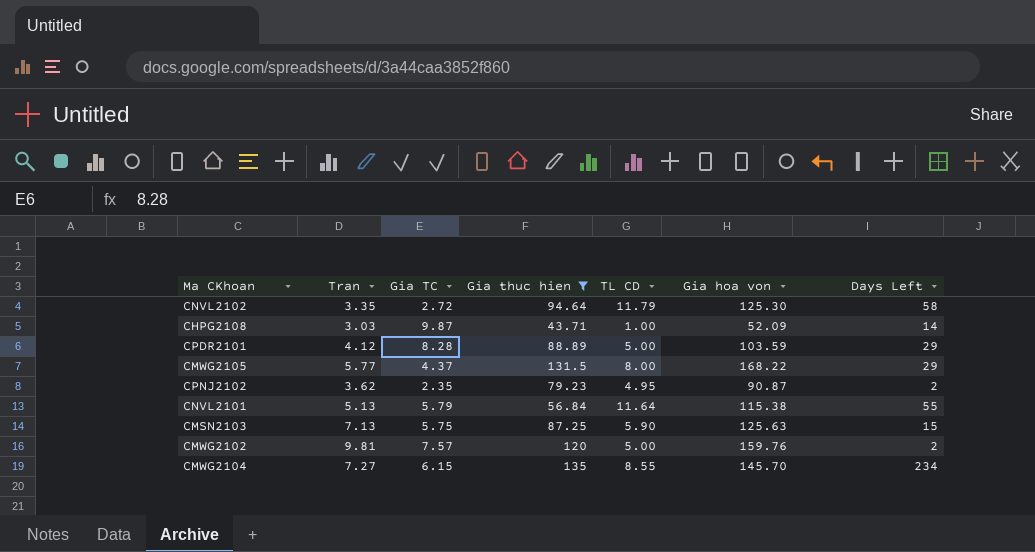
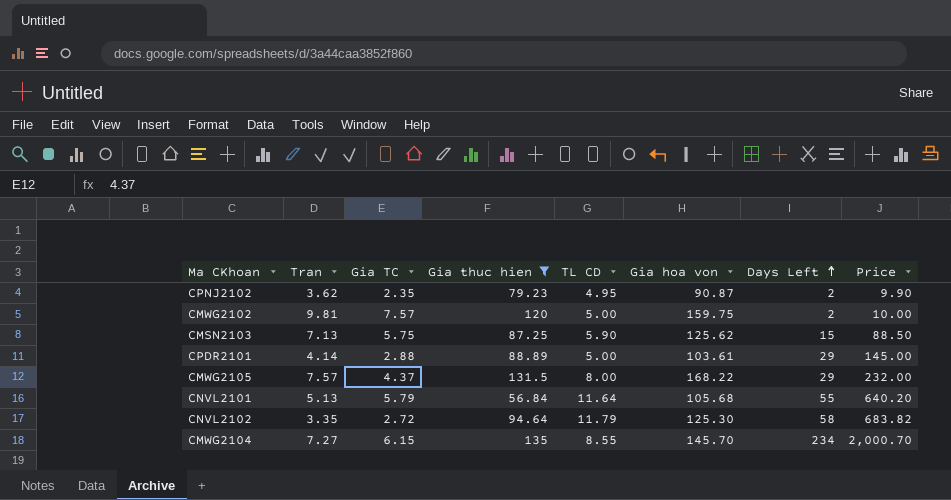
row order: none -> Days Left ascending
column Price | formula: none -> [TL CD] * [Days Left]
row CHPG2108: 3.03 | 9.87 | 43.71 | 1.00 | 52.09 | 14 -> none
CMWG2102 | Gia hoa von: 159.76 -> 159.75
CMSN2103 | Gia hoa von: 125.63 -> 125.62
CPDR2101 | Tran: 4.12 -> 4.14
CPDR2101 | Gia TC: 8.28 -> 2.88
CPDR2101 | Gia hoa von: 103.59 -> 103.61
CMWG2105 | Tran: 5.77 -> 7.57
CNVL2101 | Gia hoa von: 115.38 -> 105.68

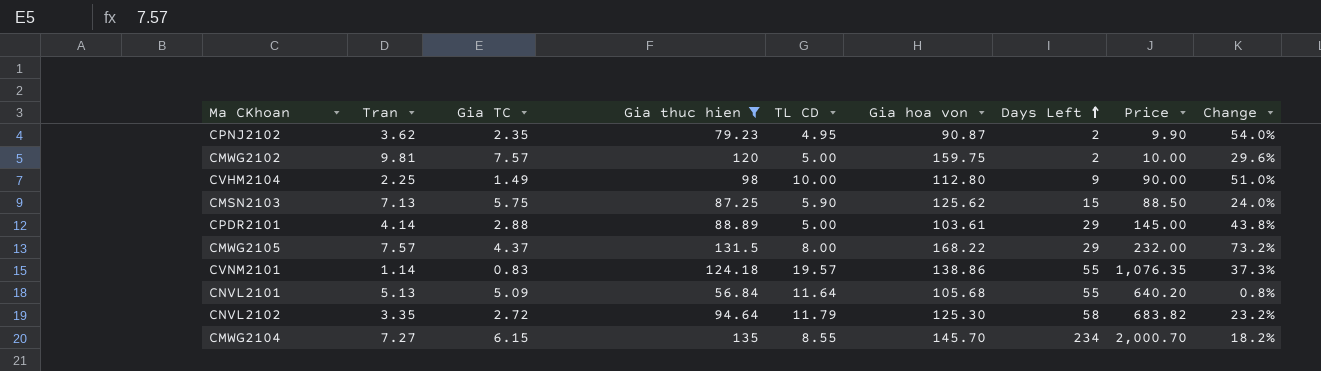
column Change | formula: none -> ([Tran] - [Gia TC]) / [Gia TC]
row CVHM2104: none -> 2.25 | 1.49 | 98 | 10.00 | 112.80 | 9 | 90.00 | 51.0%
row CVNM2101: none -> 1.14 | 0.83 | 124.18 | 19.57 | 138.86 | 55 | 1,076.35 | 37.3%
CNVL2101 | Gia TC: 5.79 -> 5.09

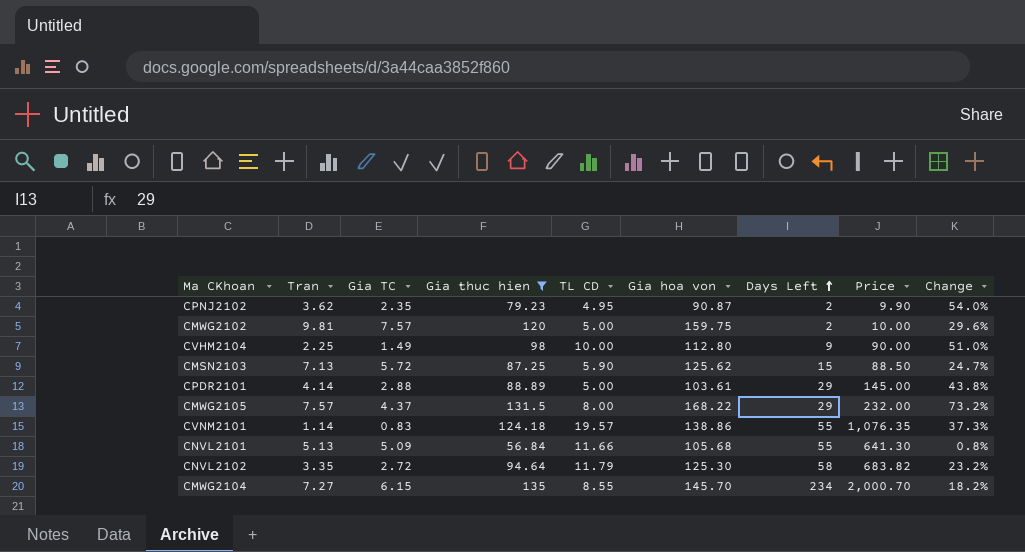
CMSN2103 | Gia TC: 5.75 -> 5.72
CMSN2103 | Change: 24.0% -> 24.7%
CNVL2101 | TL CD: 11.64 -> 11.66
CNVL2101 | Price: 640.20 -> 641.30

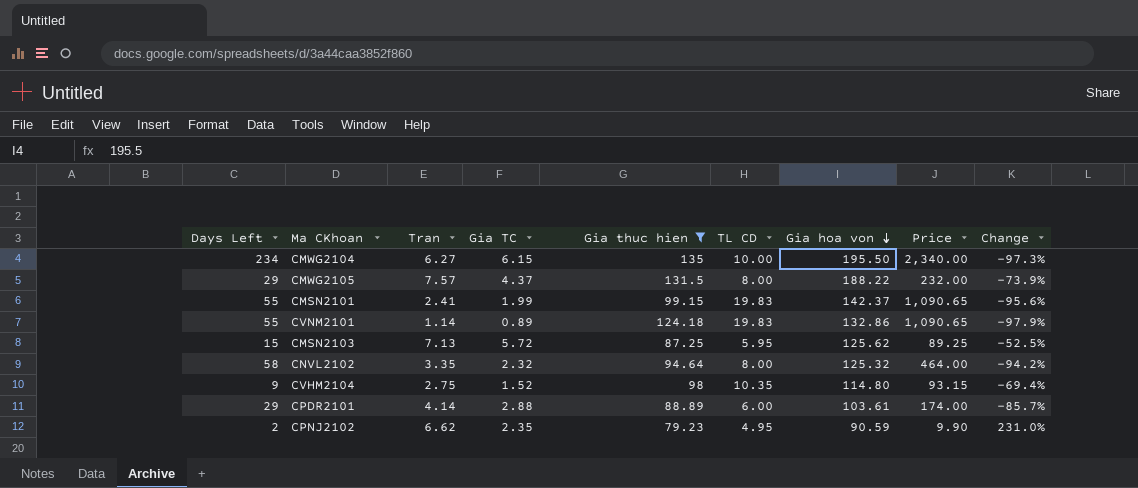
row order: Days Left ascending -> Gia hoa von descending
column Days Left | position: 7 -> 1
column Change | formula: ([Tran] - [Gia TC]) / [Gia TC] -> ([Tran] - [Days Left]) / [Days Left]
row CMWG2102: 9.81 | 7.57 | 120 | 5.00 | 159.75 | 2 | 10.00 | 29.6% -> none
row CNVL2101: 5.13 | 5.09 | 56.84 | 11.66 | 105.68 | 55 | 641.30 | 0.8% -> none
CMWG2104 | Tran: 7.27 -> 6.27
CMWG2104 | TL CD: 8.55 -> 10.00
CMWG2104 | Gia hoa von: 145.70 -> 195.50
CMWG2104 | Price: 2,000.70 -> 2,340.00
CMWG2105 | Gia hoa von: 168.22 -> 188.22
row CMSN2101: none -> 55 | 2.41 | 1.99 | 99.15 | 19.83 | 142.37 | 1,090.65 | -95.6%
CVNM2101 | Gia TC: 0.83 -> 0.89
CVNM2101 | TL CD: 19.57 -> 19.83
CVNM2101 | Gia hoa von: 138.86 -> 132.86
CVNM2101 | Price: 1,076.35 -> 1,090.65
CMSN2103 | TL CD: 5.90 -> 5.95
CMSN2103 | Price: 88.50 -> 89.25
CNVL2102 | Gia TC: 2.72 -> 2.32
CNVL2102 | TL CD: 11.79 -> 8.00
CNVL2102 | Gia hoa von: 125.30 -> 125.32
CNVL2102 | Price: 683.82 -> 464.00
CVHM2104 | Tran: 2.25 -> 2.75
CVHM2104 | Gia TC: 1.49 -> 1.52
CVHM2104 | TL CD: 10.00 -> 10.35
CVHM2104 | Gia hoa von: 112.80 -> 114.80
CVHM2104 | Price: 90.00 -> 93.15
CPDR2101 | TL CD: 5.00 -> 6.00
CPDR2101 | Price: 145.00 -> 174.00
CPNJ2102 | Tran: 3.62 -> 6.62
CPNJ2102 | Gia hoa von: 90.87 -> 90.59

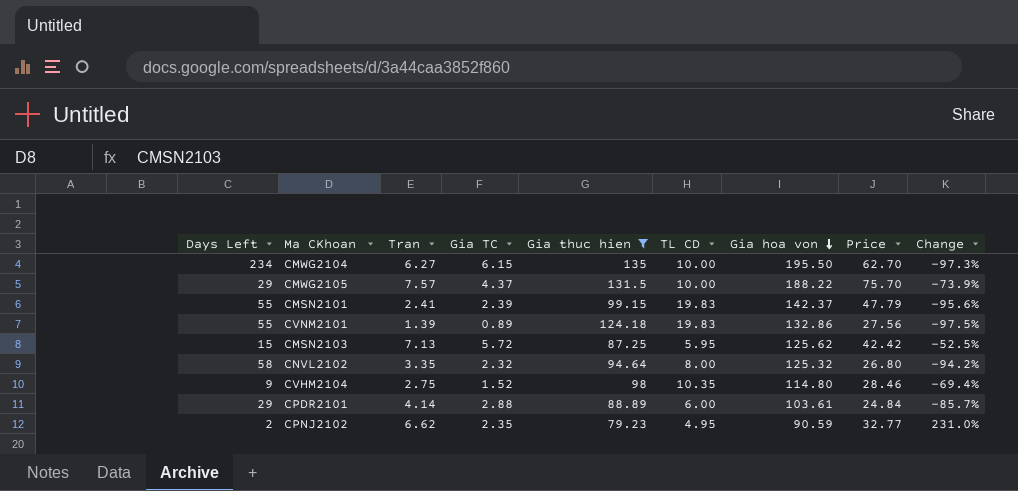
column Price | formula: [Days Left] * [TL CD] -> [Tran] * [TL CD]
CMWG2105 | TL CD: 8.00 -> 10.00
CMSN2101 | Gia TC: 1.99 -> 2.39
CVNM2101 | Tran: 1.14 -> 1.39
CVNM2101 | Change: -97.9% -> -97.5%

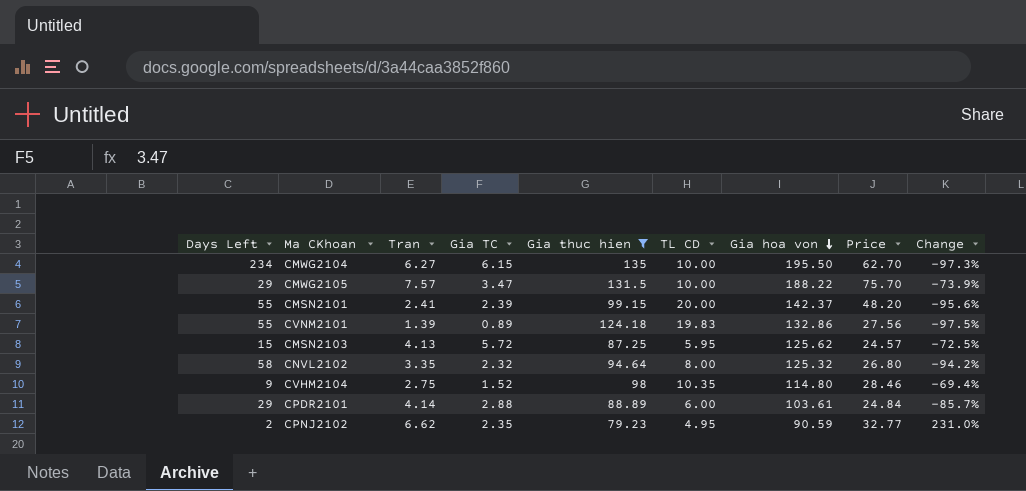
CMWG2105 | Gia TC: 4.37 -> 3.47
CMSN2101 | TL CD: 19.83 -> 20.00
CMSN2101 | Price: 47.79 -> 48.20
CMSN2103 | Tran: 7.13 -> 4.13
CMSN2103 | Price: 42.42 -> 24.57
CMSN2103 | Change: -52.5% -> -72.5%

